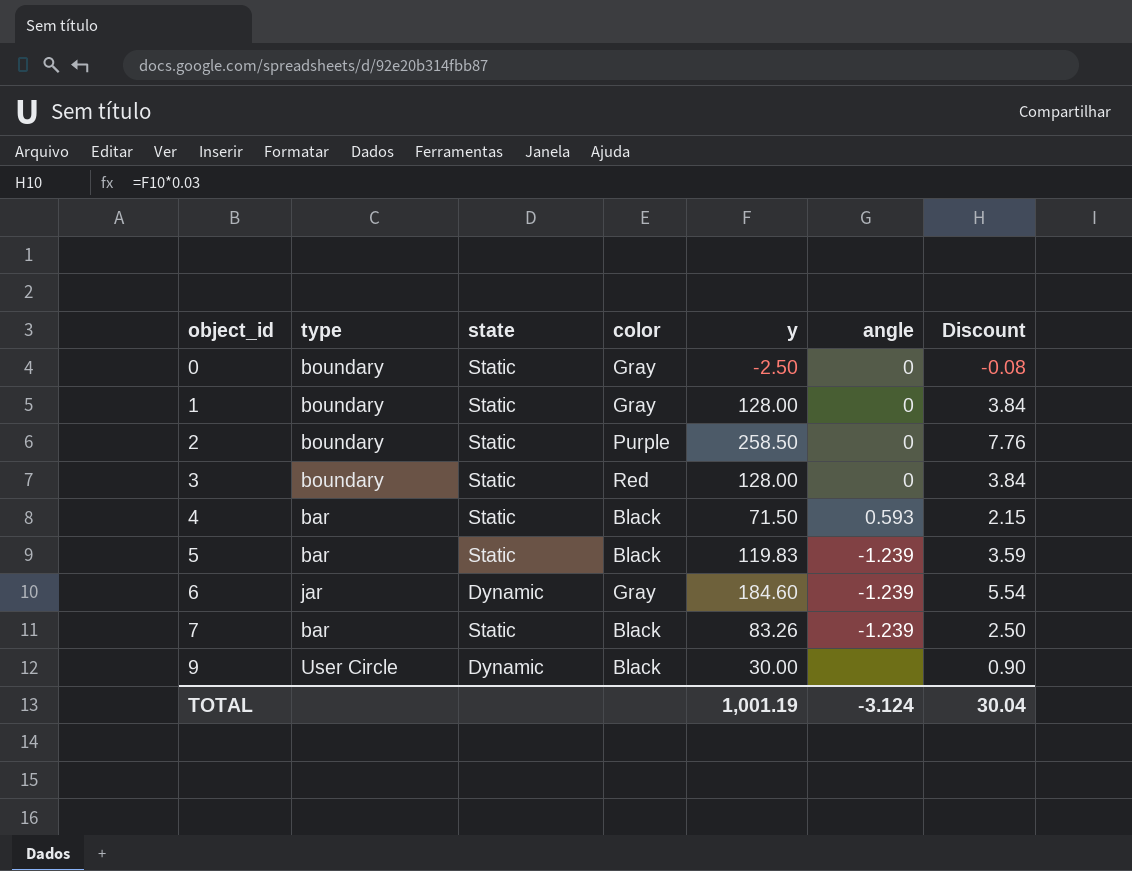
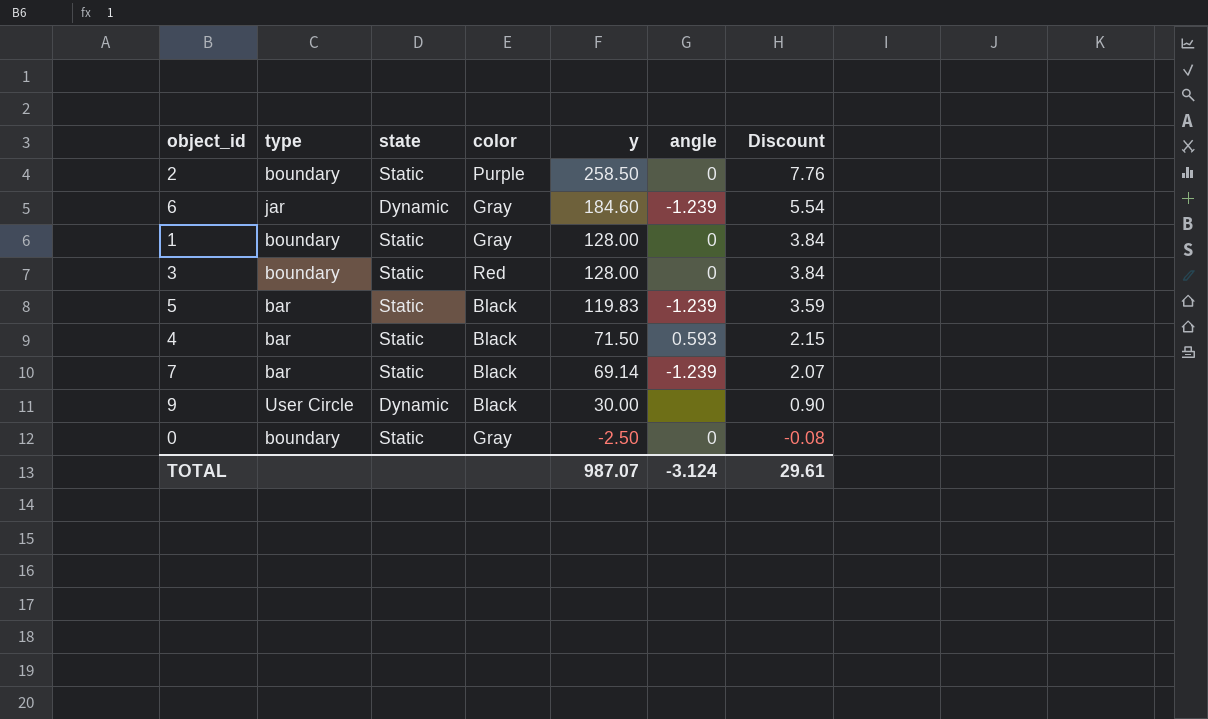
row order: object_id ascending -> y descending
7 | y: 83.26 -> 69.14
7 | Discount: 2.50 -> 2.07
TOTAL | y: 1,001.19 -> 987.07
TOTAL | Discount: 30.04 -> 29.61

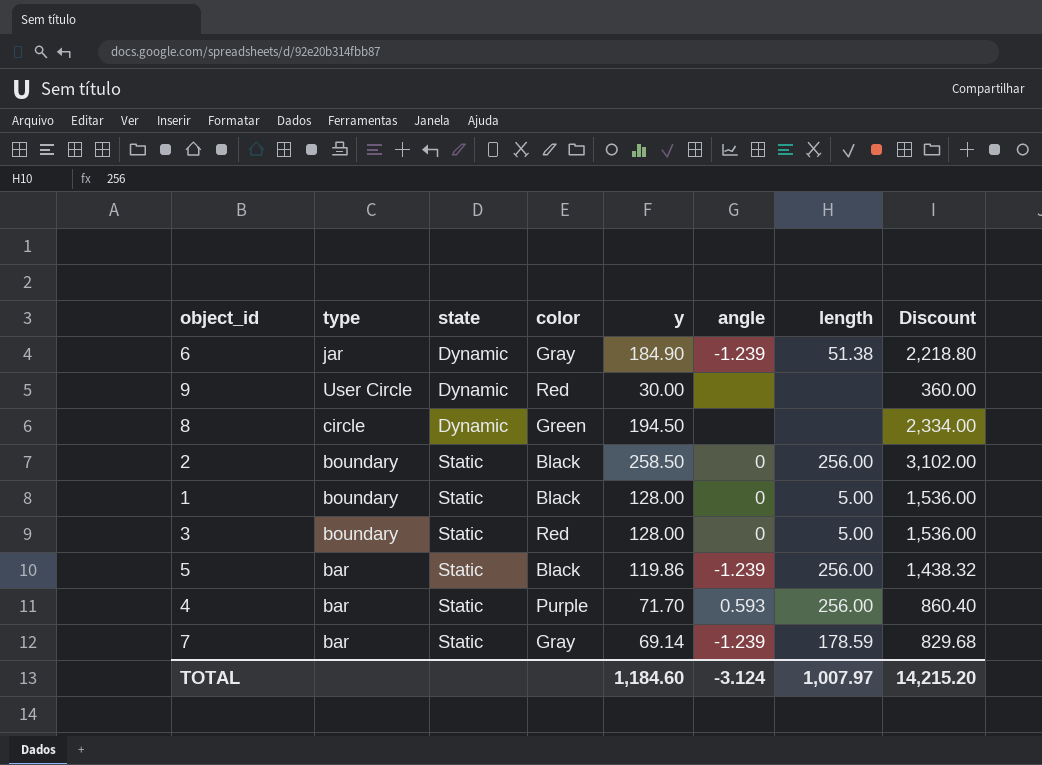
row order: y descending -> state ascending
column length | position: none -> 7
column Discount | formula: [y] * 0.03 -> [y] * 12
row 0: boundary | Static | Gray | -2.50 | 0 | -0.08 -> none
6 | y: 184.60 -> 184.90
9 | color: Black -> Red
row 8: none -> circle | Dynamic | Green | 194.50 | none | none | 2,334.00
2 | color: Purple -> Black
1 | color: Gray -> Black
5 | y: 119.83 -> 119.86
4 | color: Black -> Purple
4 | y: 71.50 -> 71.70
7 | color: Black -> Gray
TOTAL | y: 987.07 -> 1,184.60
TOTAL | Discount: 29.61 -> 14,215.20

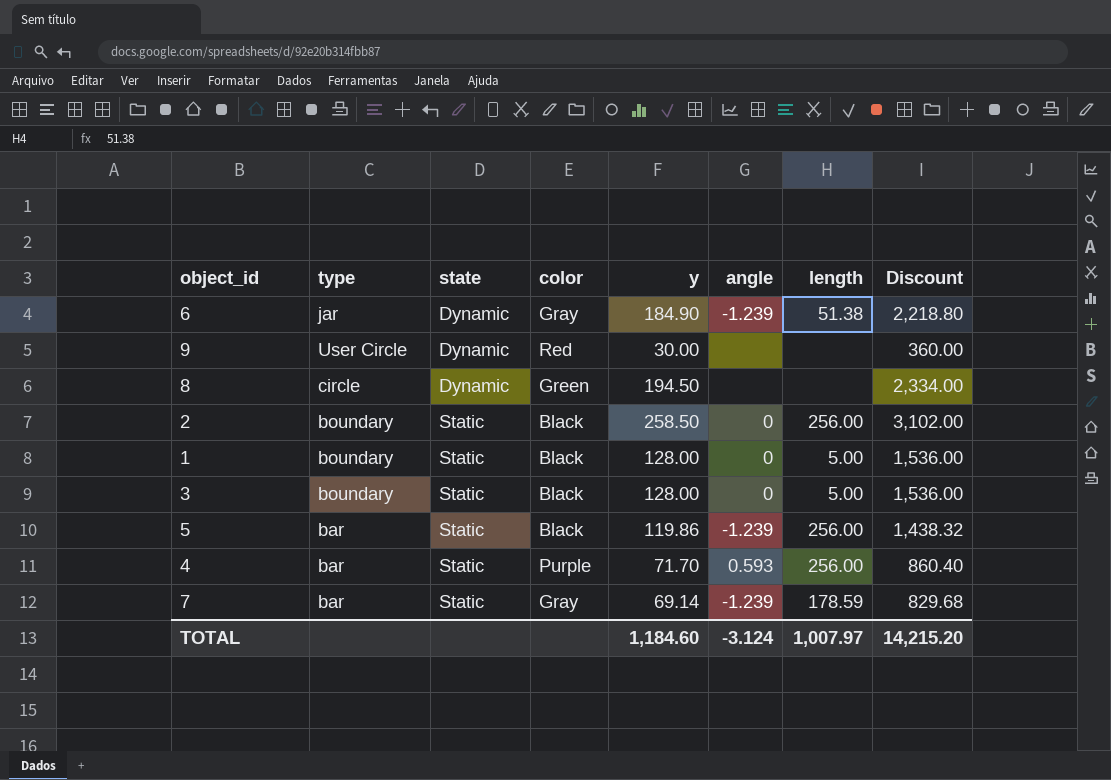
3 | color: Red -> Black

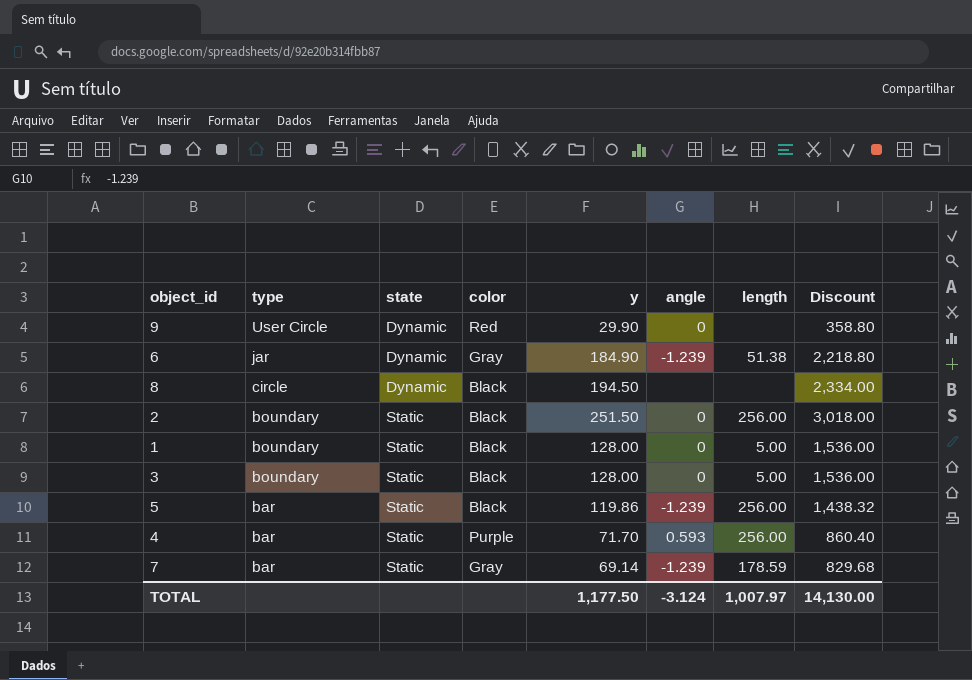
row order: state ascending -> type descending
9 | y: 30.00 -> 29.90
9 | angle: none -> 0
9 | Discount: 360.00 -> 358.80
8 | color: Green -> Black
2 | y: 258.50 -> 251.50
2 | Discount: 3,102.00 -> 3,018.00
TOTAL | y: 1,184.60 -> 1,177.50
TOTAL | Discount: 14,215.20 -> 14,130.00

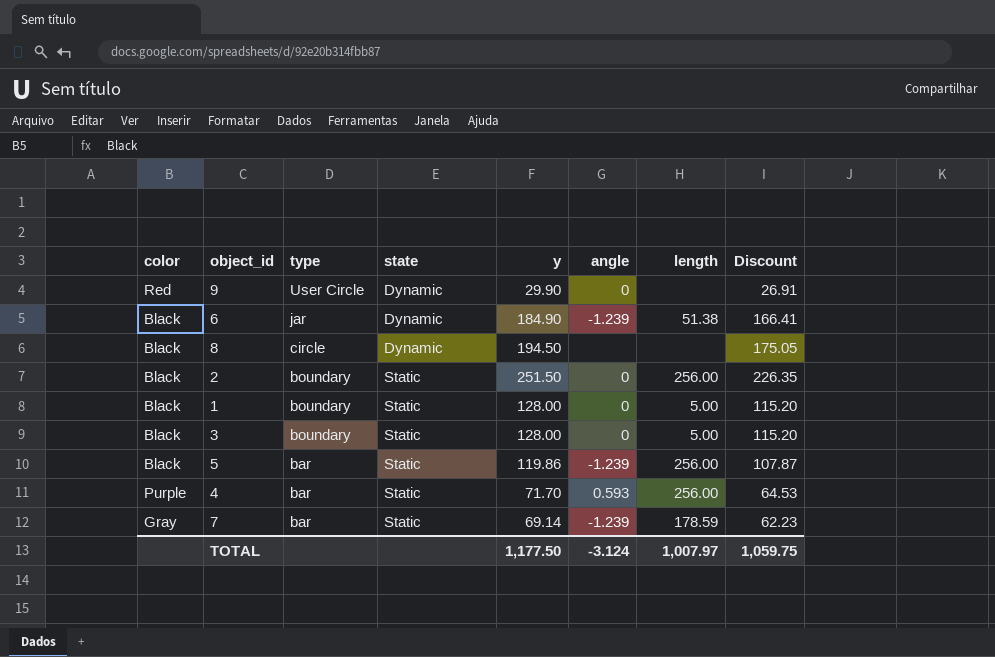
column color | position: 4 -> 1
column Discount | formula: [y] * 12 -> [y] * 0.9
6 | color: Gray -> Black
TOTAL | Discount: 14,130.00 -> 1,059.75

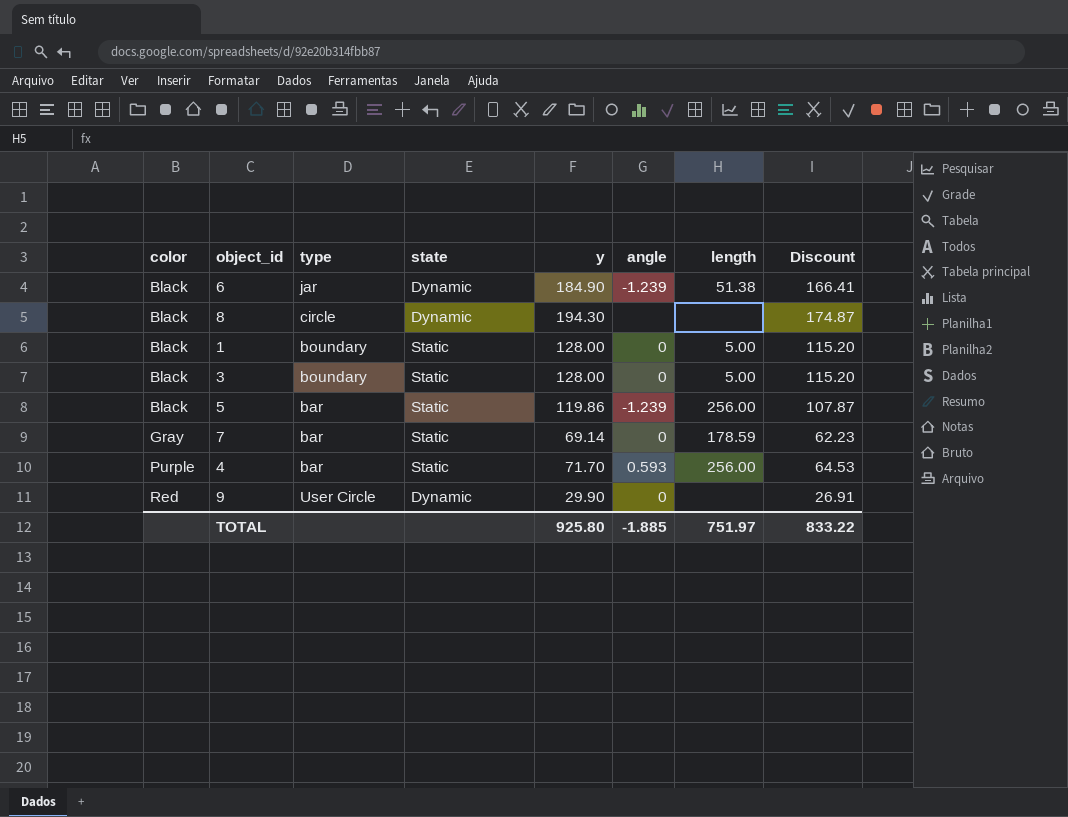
row order: type descending -> color ascending
row 2: Black | boundary | Static | 251.50 | 0 | 256.00 | 226.35 -> none
8 | y: 194.50 -> 194.30
8 | Discount: 175.05 -> 174.87
7 | angle: -1.239 -> 0
TOTAL | y: 1,177.50 -> 925.80
TOTAL | angle: -3.124 -> -1.885
TOTAL | length: 1,007.97 -> 751.97
TOTAL | Discount: 1,059.75 -> 833.22

